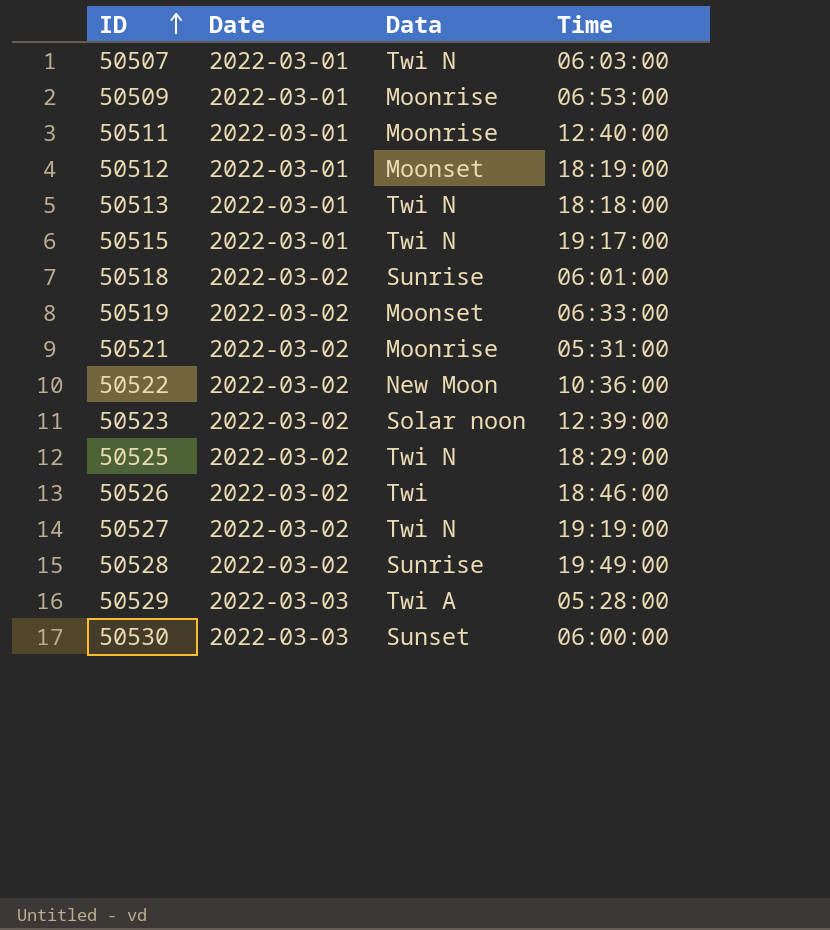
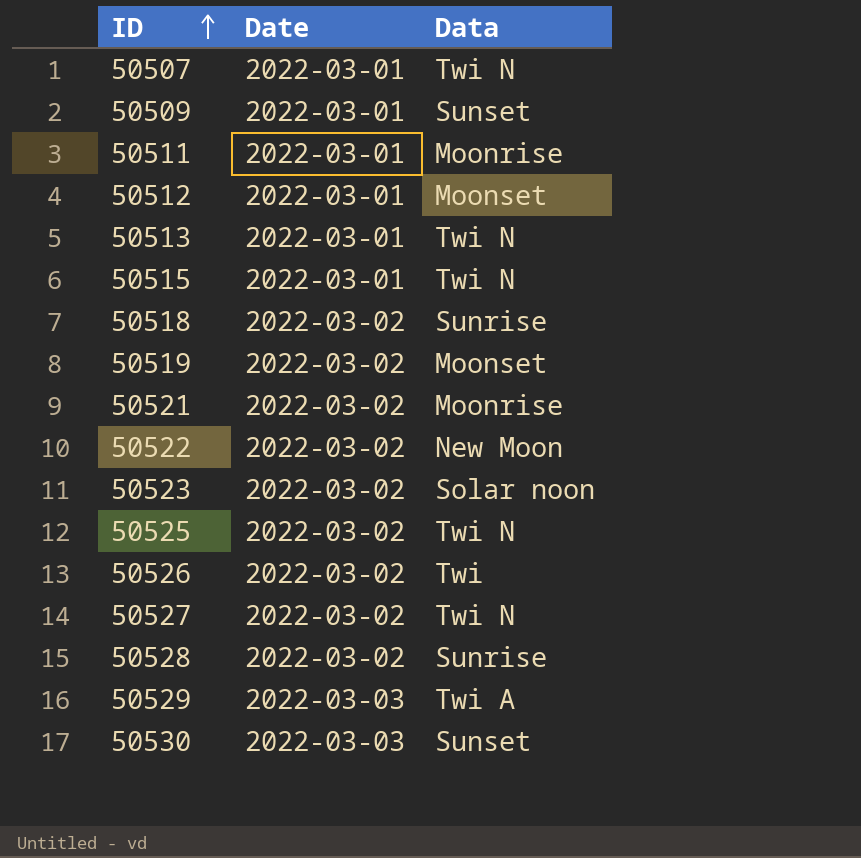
column Time | position: 4 -> none
50509 | Data: Moonrise -> Sunset

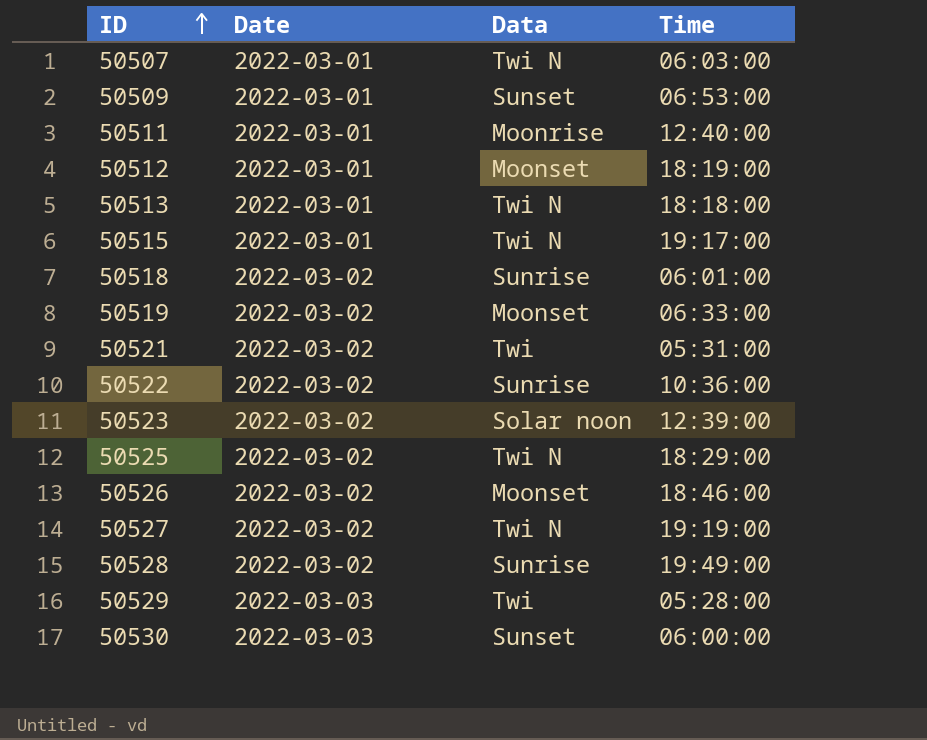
column Time | position: none -> 4
50521 | Data: Moonrise -> Twi
50522 | Data: New Moon -> Sunrise
50526 | Data: Twi -> Moonset
50529 | Data: Twi A -> Twi

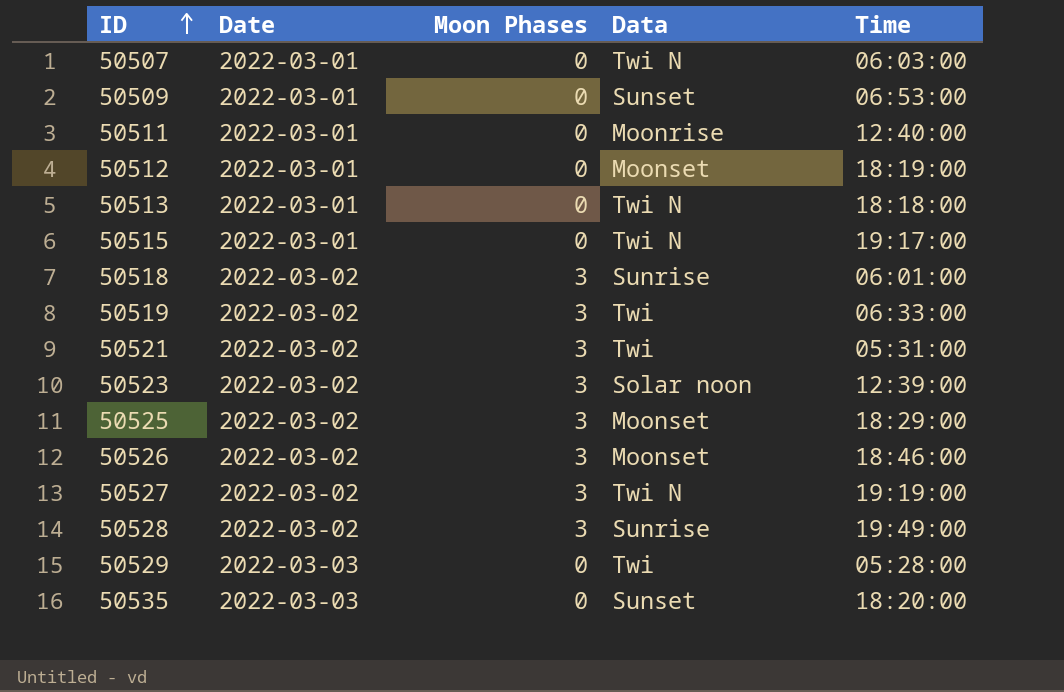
column Moon Phases | position: none -> 3
row 50522: 2022-03-02 | Sunrise | 10:36:00 -> none
row 50530: 2022-03-03 | Sunset | 06:00:00 -> none
50519 | Data: Moonset -> Twi
50525 | Data: Twi N -> Moonset
row 50535: none -> 2022-03-03 | 0 | Sunset | 18:20:00

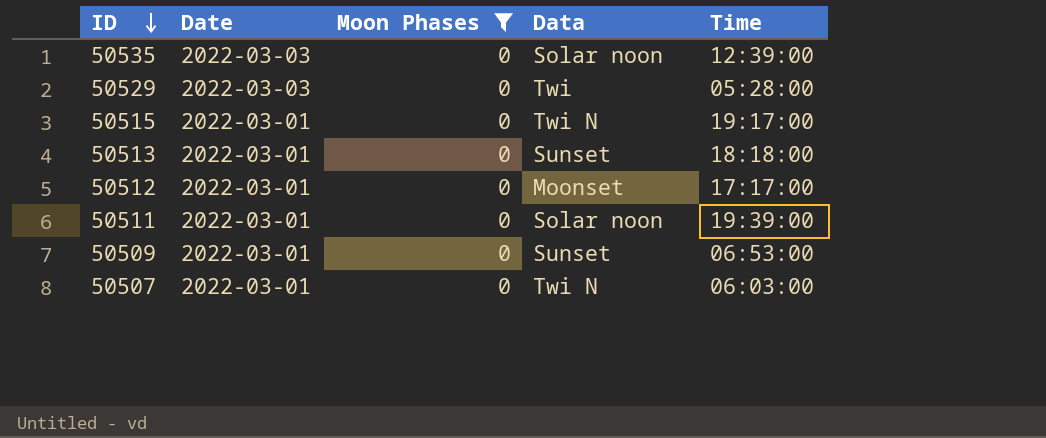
filter: none -> Moon Phases = 0
row order: ID ascending -> ID descending
50535 | Data: Sunset -> Solar noon
50535 | Time: 18:20:00 -> 12:39:00
50513 | Data: Twi N -> Sunset
50512 | Time: 18:19:00 -> 17:17:00
50511 | Data: Moonrise -> Solar noon
50511 | Time: 12:40:00 -> 19:39:00

